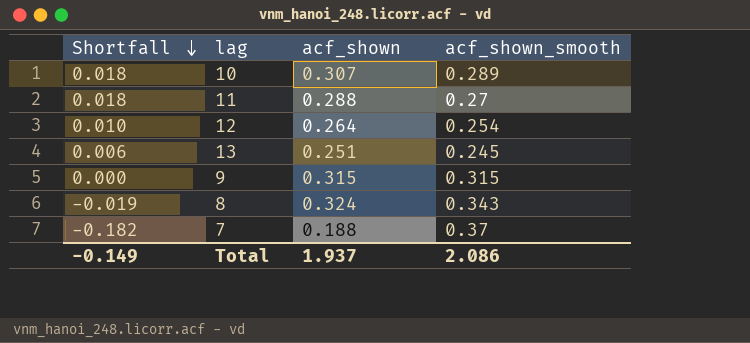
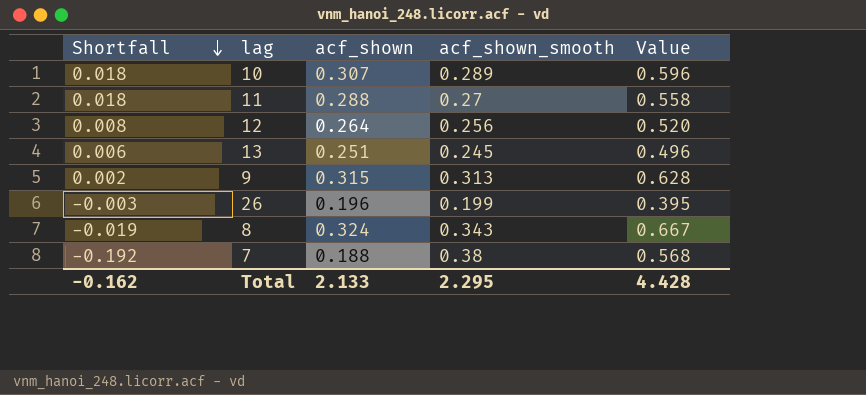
column Value | formula: none -> [acf_shown] + [acf_shown_smooth]
12 | Shortfall: 0.010 -> 0.008
12 | acf_shown_smooth: 0.254 -> 0.256
9 | Shortfall: 0.000 -> 0.002
9 | acf_shown_smooth: 0.315 -> 0.313
row 26: none -> -0.003 | 0.196 | 0.199 | 0.395
7 | Shortfall: -0.182 -> -0.192
7 | acf_shown_smooth: 0.37 -> 0.38
Total | Shortfall: -0.149 -> -0.162
Total | acf_shown: 1.937 -> 2.133
Total | acf_shown_smooth: 2.086 -> 2.295

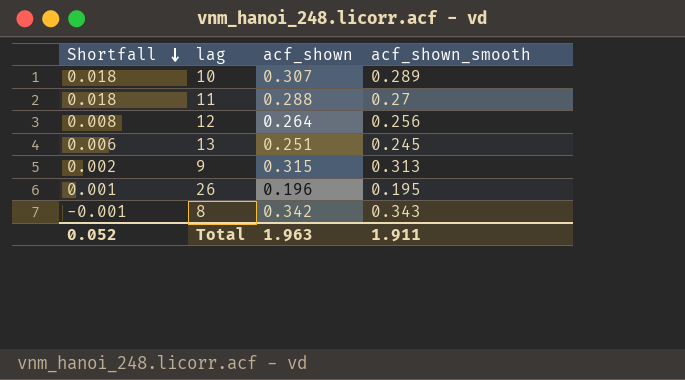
column Value | formula: [acf_shown] + [acf_shown_smooth] -> none
row 7: -0.192 | 0.188 | 0.38 | 0.568 -> none
26 | Shortfall: -0.003 -> 0.001
26 | acf_shown_smooth: 0.199 -> 0.195
8 | Shortfall: -0.019 -> -0.001
8 | acf_shown: 0.324 -> 0.342
Total | Shortfall: -0.162 -> 0.052
Total | acf_shown: 2.133 -> 1.963
Total | acf_shown_smooth: 2.295 -> 1.911

